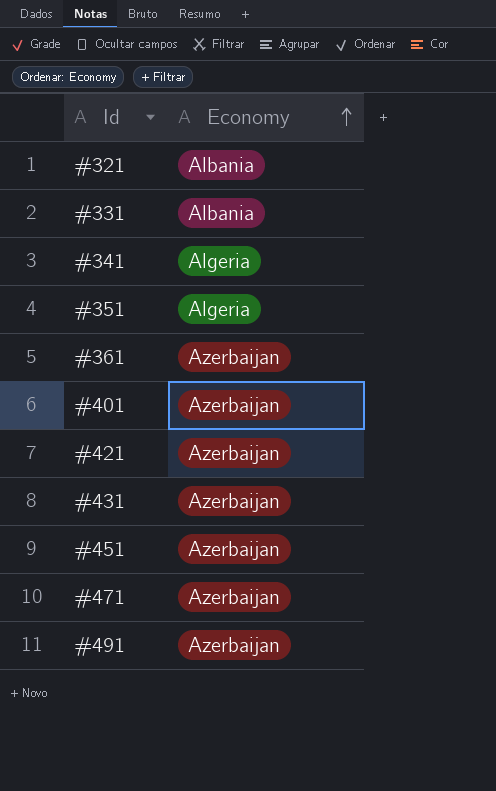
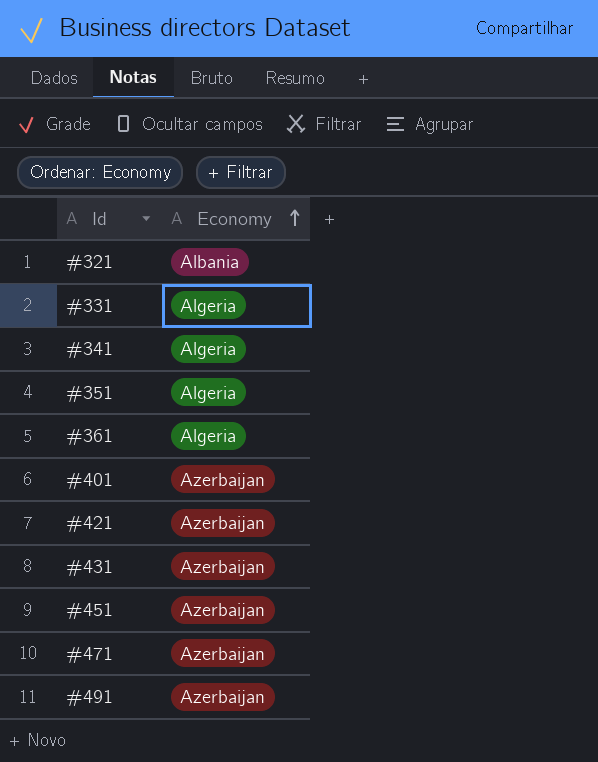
#331 | Economy: Albania -> Algeria
#361 | Economy: Azerbaijan -> Algeria

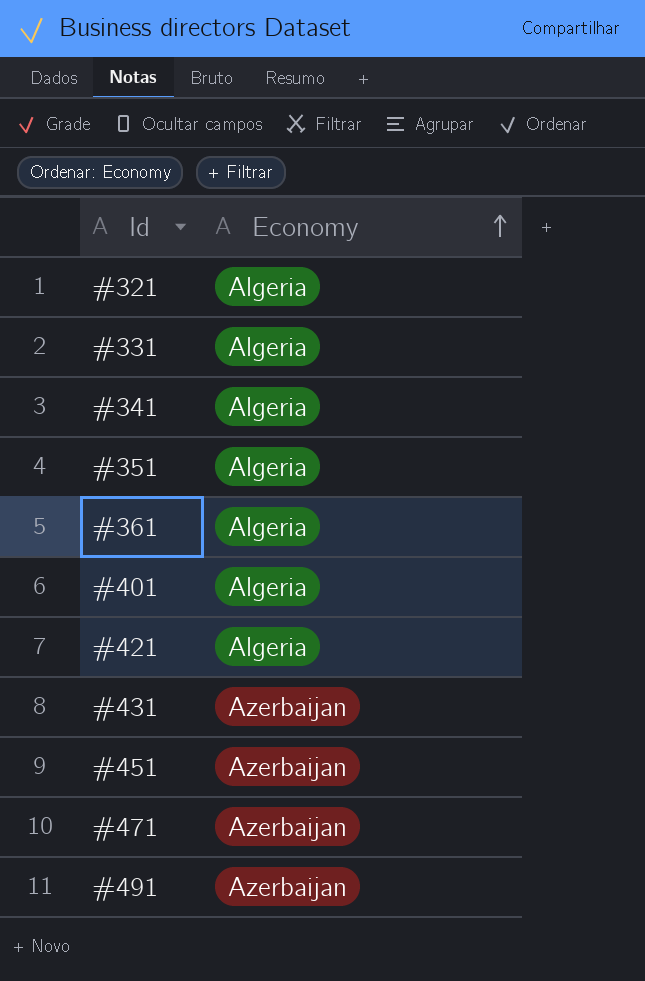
#321 | Economy: Albania -> Algeria
#401 | Economy: Azerbaijan -> Algeria
#421 | Economy: Azerbaijan -> Algeria

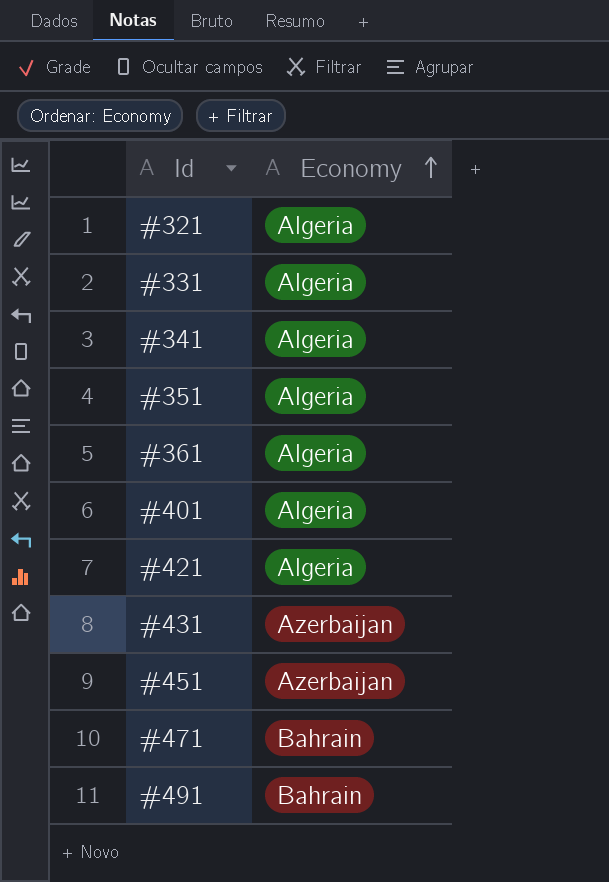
#471 | Economy: Azerbaijan -> Bahrain
#491 | Economy: Azerbaijan -> Bahrain

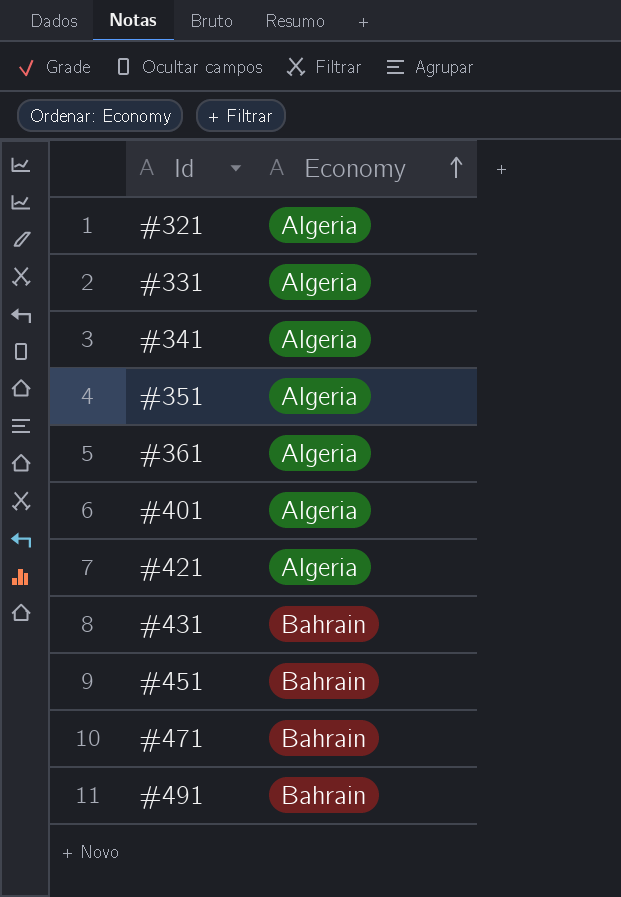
#431 | Economy: Azerbaijan -> Bahrain
#451 | Economy: Azerbaijan -> Bahrain

